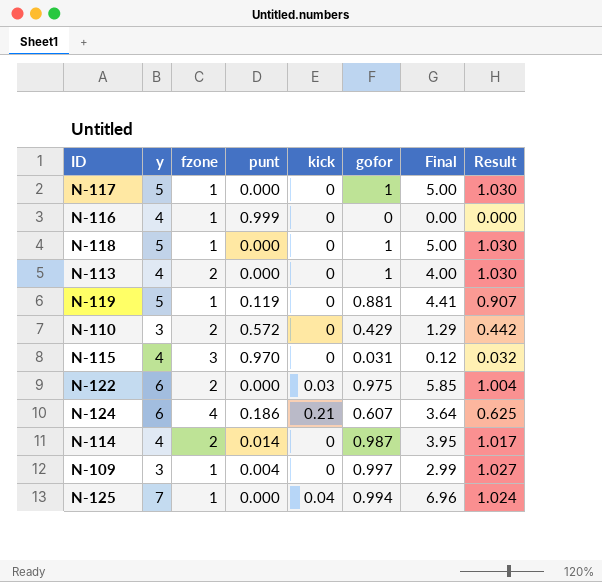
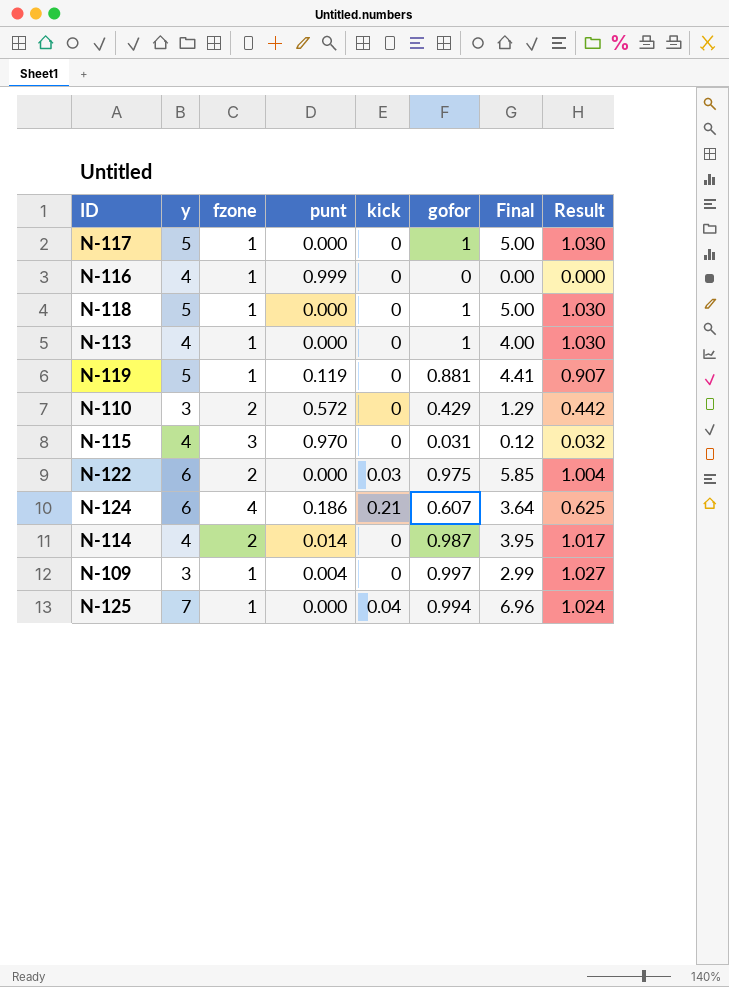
N-113 | fzone: 2 -> 1

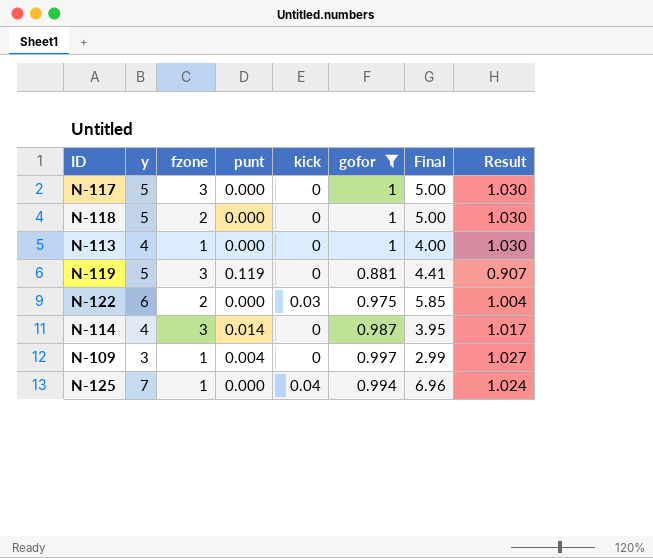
filter: none -> gofor >= 0.881
N-117 | fzone: 1 -> 3
N-118 | fzone: 1 -> 2
N-119 | fzone: 1 -> 3
N-114 | fzone: 2 -> 3

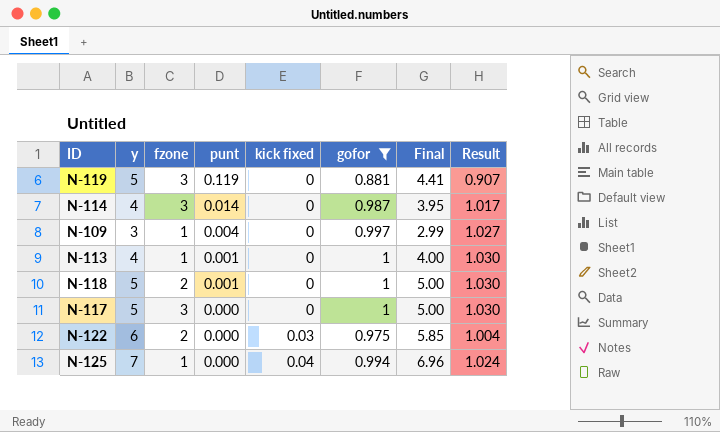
row order: none -> punt descending
column name: kick -> kick fixed
N-113 | punt: 0.000 -> 0.001
N-118 | punt: 0.000 -> 0.001

